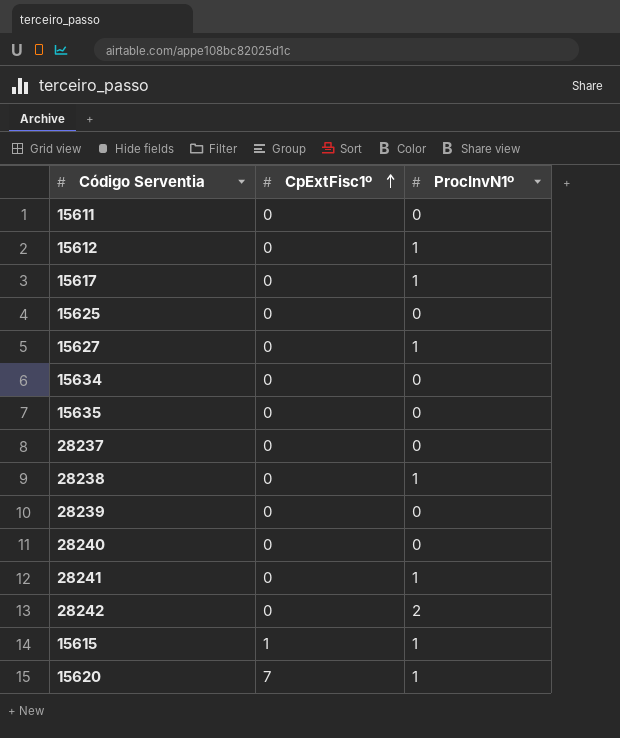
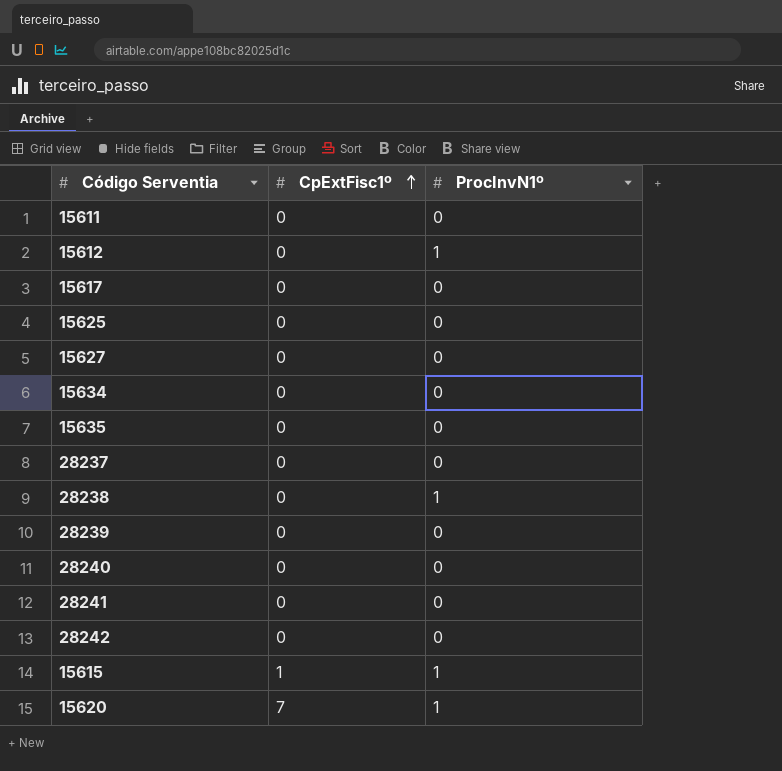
15617 | ProcInvN1º: 1 -> 0
15627 | ProcInvN1º: 1 -> 0
28241 | ProcInvN1º: 1 -> 0
28242 | ProcInvN1º: 2 -> 0

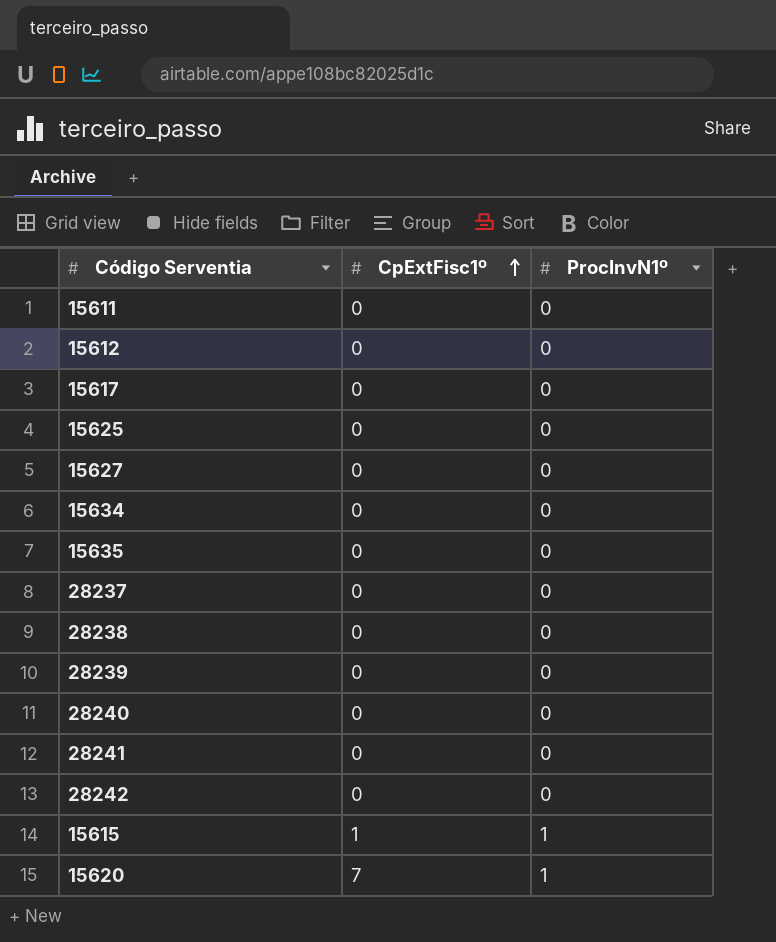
15612 | ProcInvN1º: 1 -> 0
28238 | ProcInvN1º: 1 -> 0

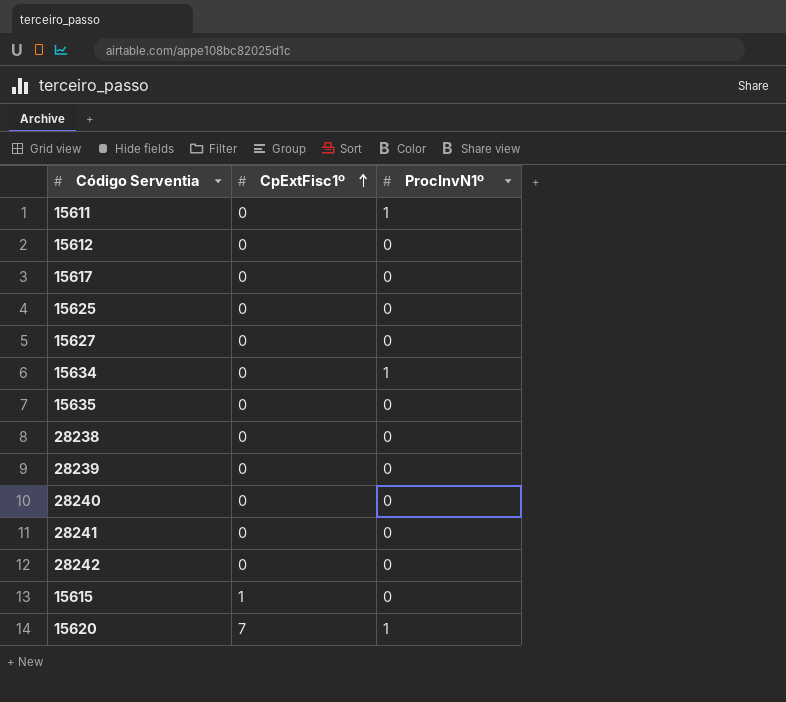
row 28237: 0 | 0 -> none
15611 | ProcInvN1º: 0 -> 1
15634 | ProcInvN1º: 0 -> 1
15615 | ProcInvN1º: 1 -> 0

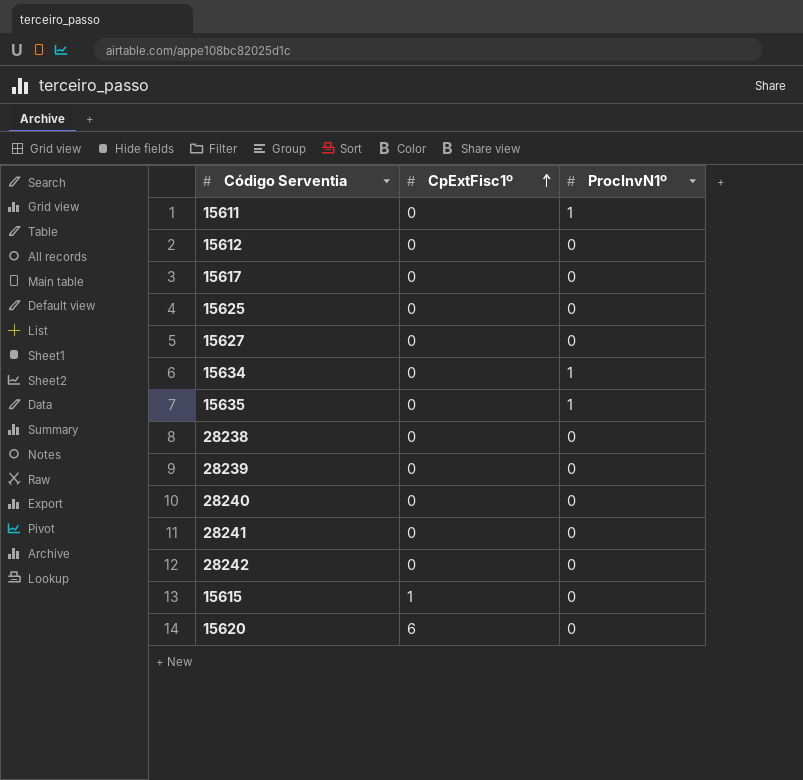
15635 | ProcInvN1º: 0 -> 1
15620 | CpExtFisc1º: 7 -> 6
15620 | ProcInvN1º: 1 -> 0

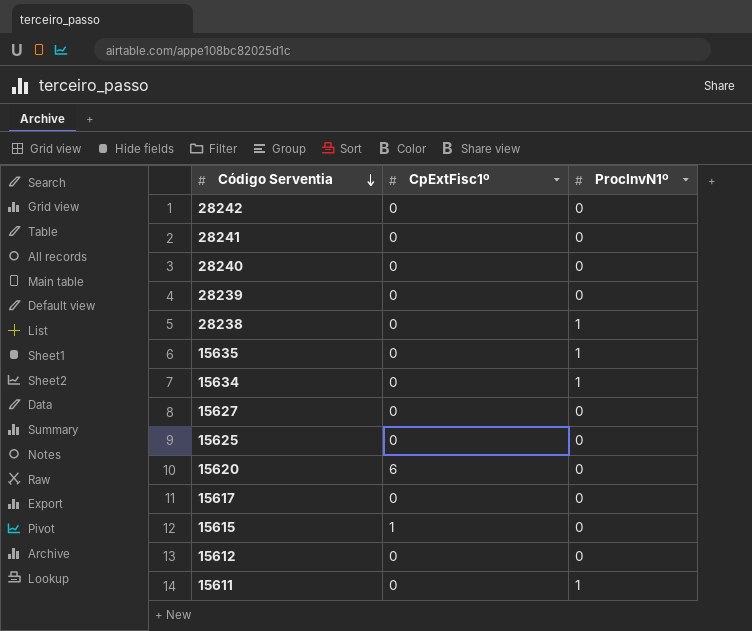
row order: CpExtFisc1º ascending -> Código Serventia descending
28238 | ProcInvN1º: 0 -> 1

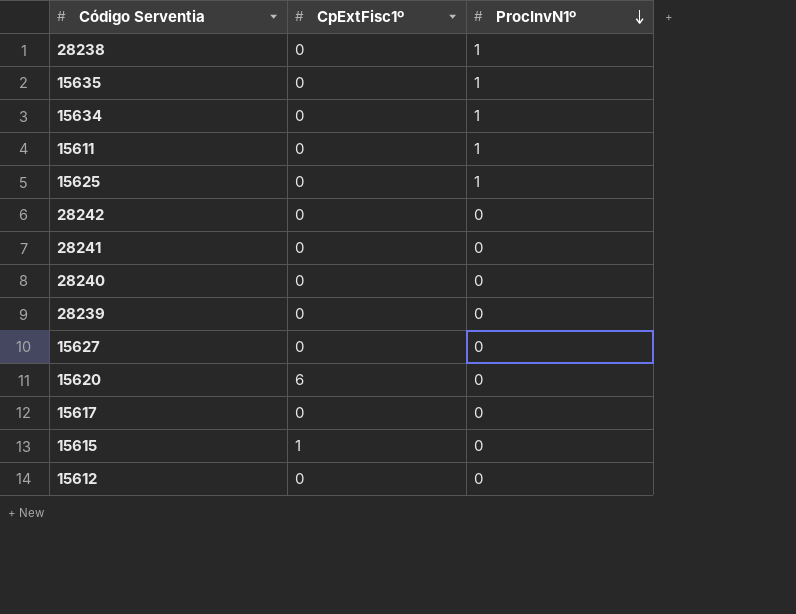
row order: Código Serventia descending -> ProcInvN1º descending
15625 | ProcInvN1º: 0 -> 1

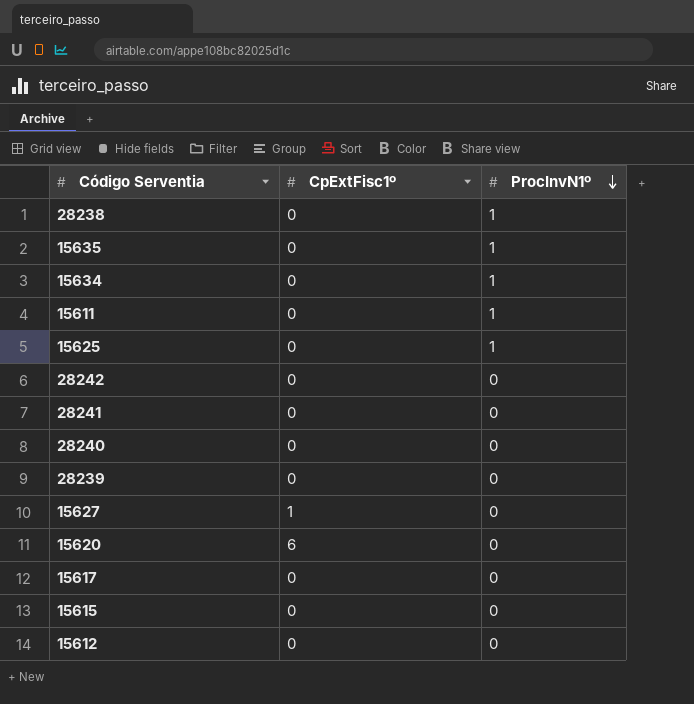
15627 | CpExtFisc1º: 0 -> 1
15615 | CpExtFisc1º: 1 -> 0

